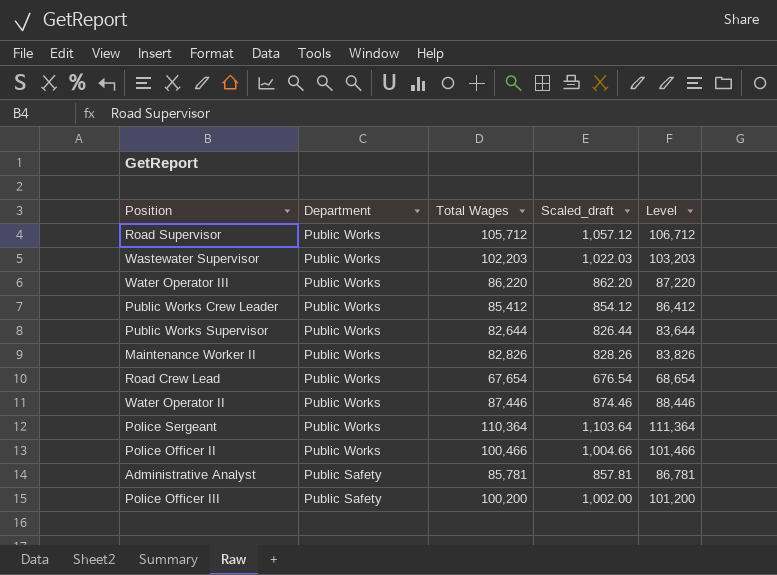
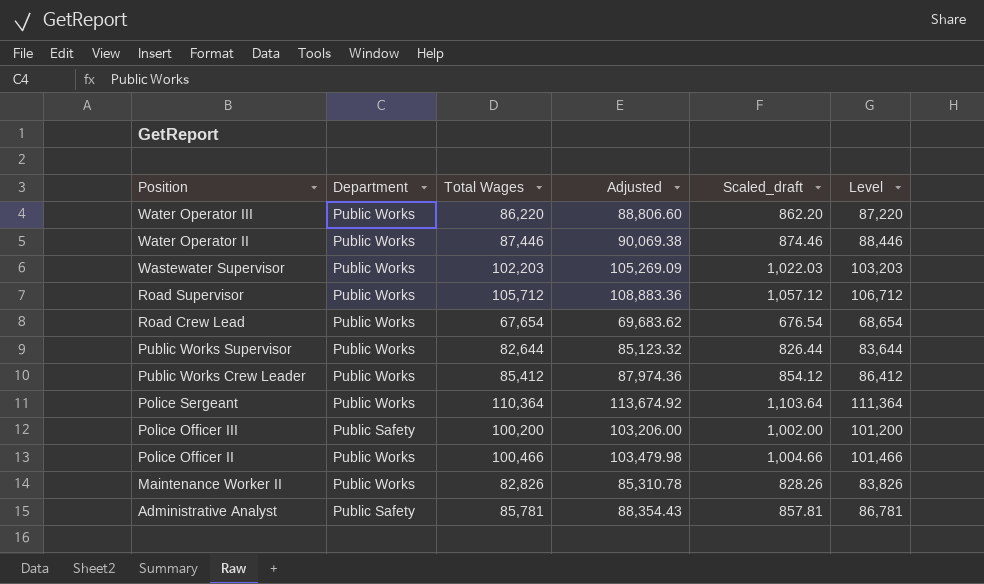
row order: Department descending -> Position descending
column Adjusted | formula: none -> [Total Wages] * 1.03

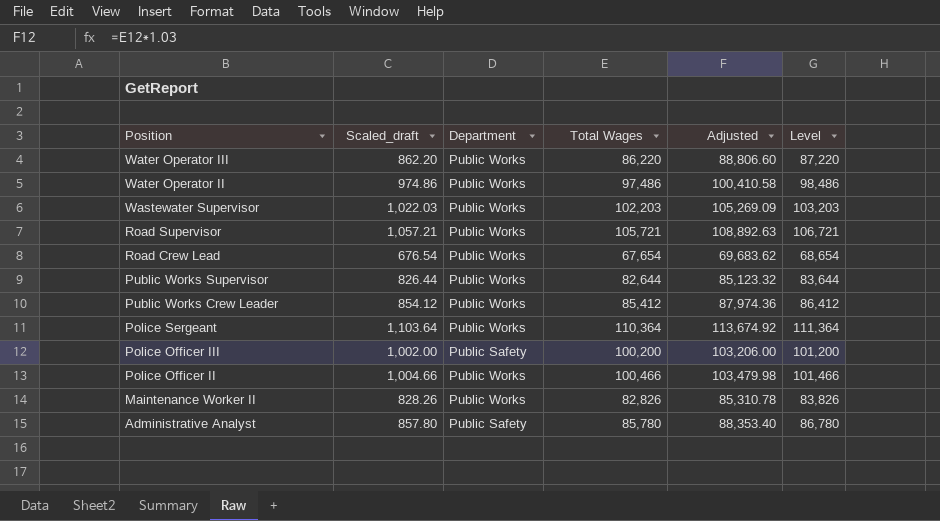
column Scaled_draft | position: 5 -> 2
Water Operator II | Scaled_draft: 874.46 -> 974.86
Water Operator II | Total Wages: 87,446 -> 97,486
Water Operator II | Adjusted: 90,069.38 -> 100,410.58
Water Operator II | Level: 88,446 -> 98,486
Road Supervisor | Scaled_draft: 1,057.12 -> 1,057.21
Road Supervisor | Total Wages: 105,712 -> 105,721
Road Supervisor | Adjusted: 108,883.36 -> 108,892.63
Road Supervisor | Level: 106,712 -> 106,721
Administrative Analyst | Scaled_draft: 857.81 -> 857.80
Administrative Analyst | Total Wages: 85,781 -> 85,780
Administrative Analyst | Adjusted: 88,354.43 -> 88,353.40
Administrative Analyst | Level: 86,781 -> 86,780

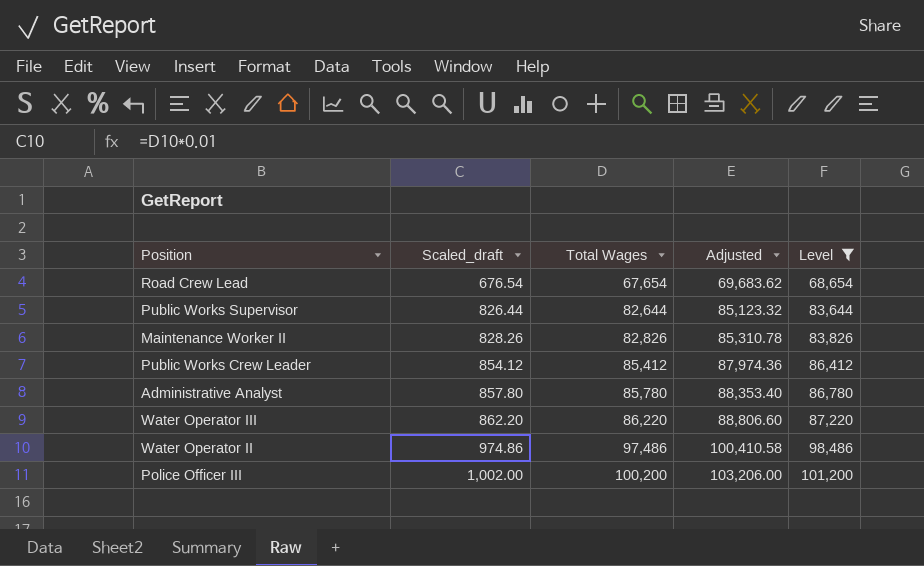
filter: none -> Level <= 101,200
row order: Position descending -> Scaled_draft ascending
column Department | position: 3 -> none

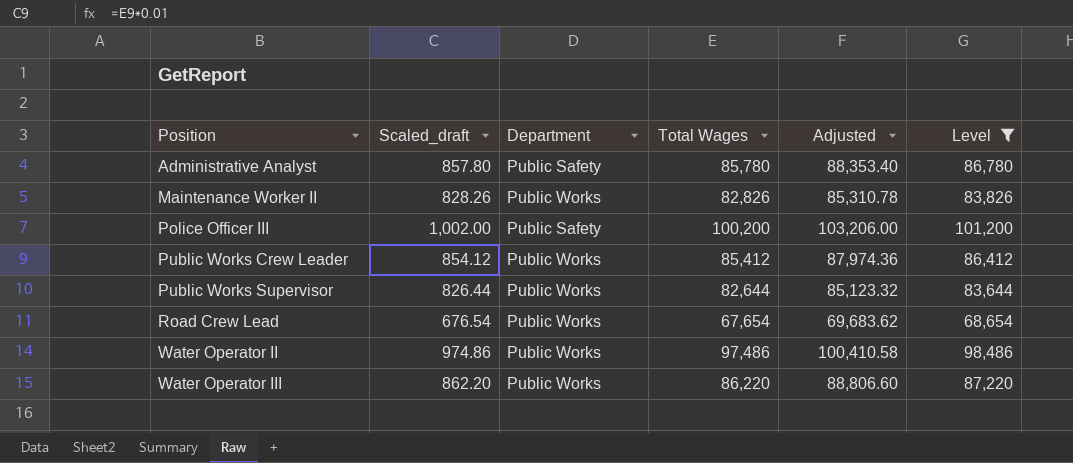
row order: Scaled_draft ascending -> Position ascending
column Department | position: none -> 3

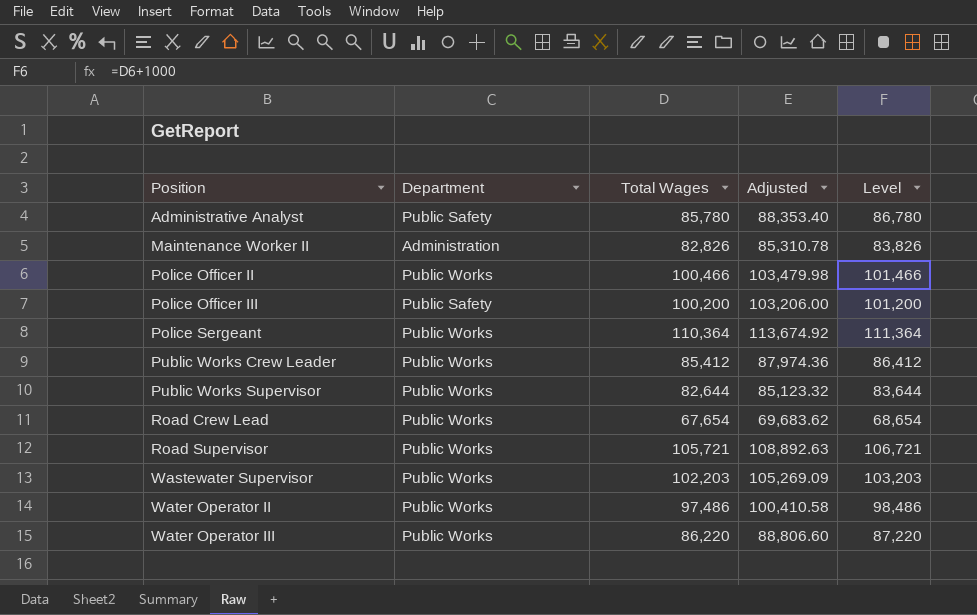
filter: Level <= 101,200 -> none
column Scaled_draft | formula: [Total Wages] * 0.01 -> none
Maintenance Worker II | Department: Public Works -> Administration

